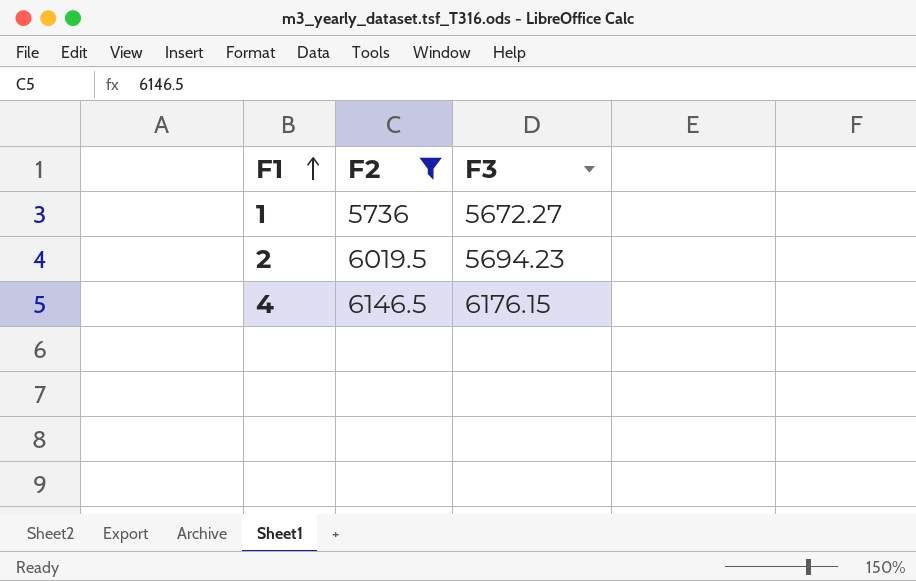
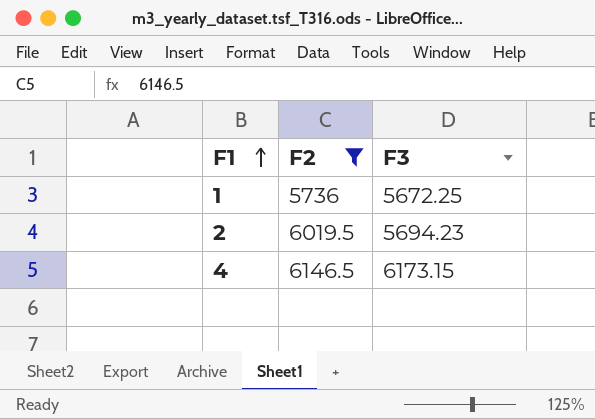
1 | F3: 5672.27 -> 5672.25
4 | F3: 6176.15 -> 6173.15

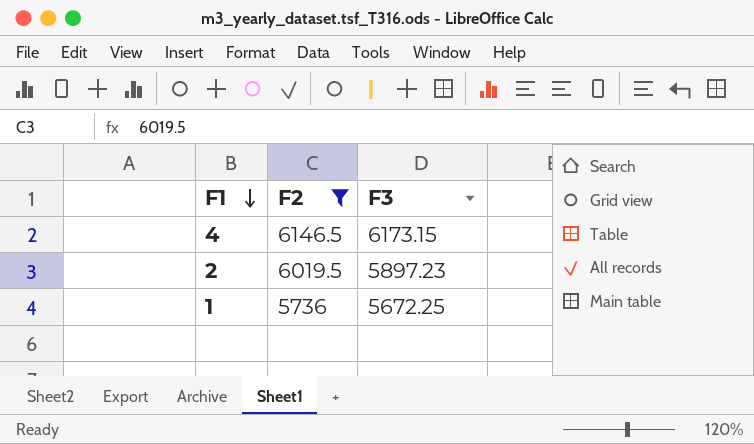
row order: F1 ascending -> F1 descending
2 | F3: 5694.23 -> 5897.23

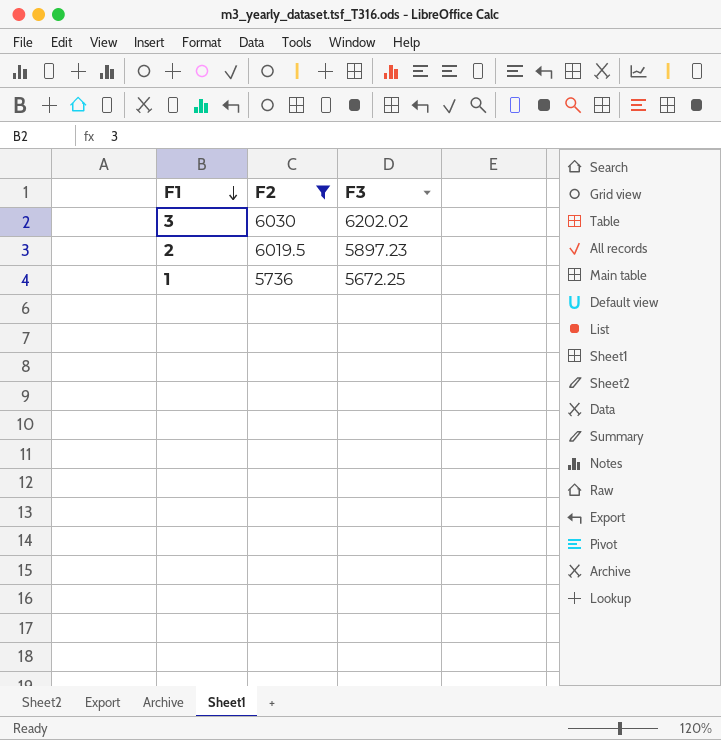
row 4: 6146.5 | 6173.15 -> none
row 3: none -> 6030 | 6202.02

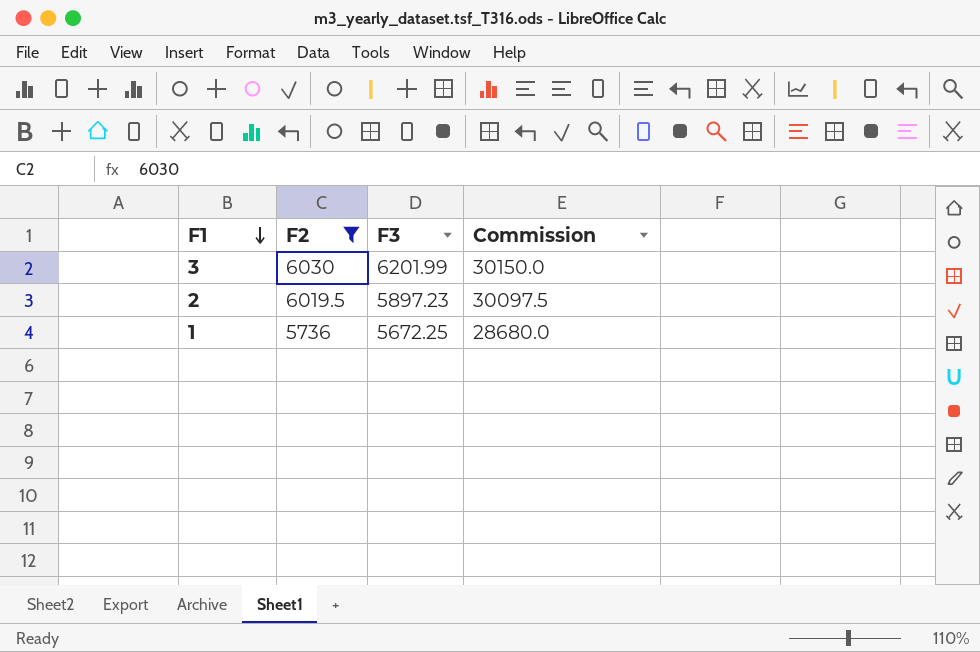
column Commission | formula: none -> [F2] * 5
3 | F3: 6202.02 -> 6201.99

